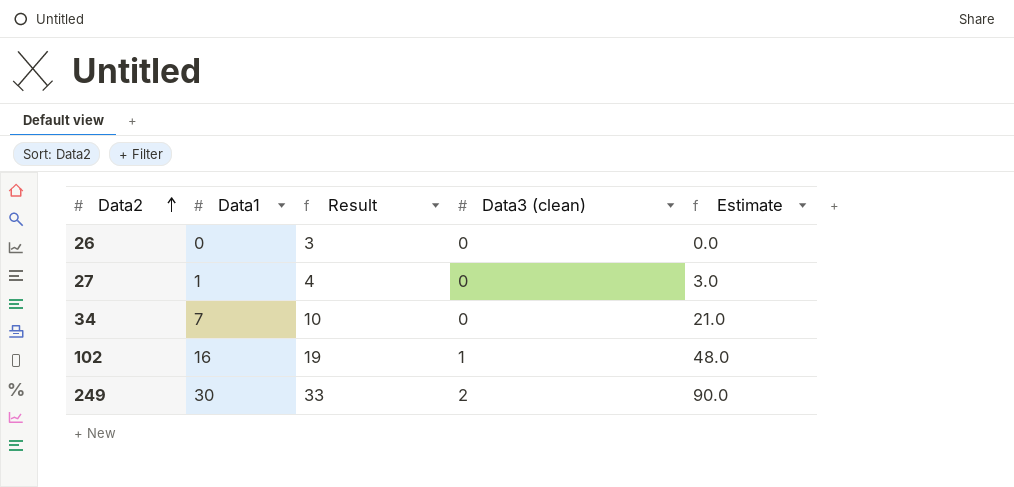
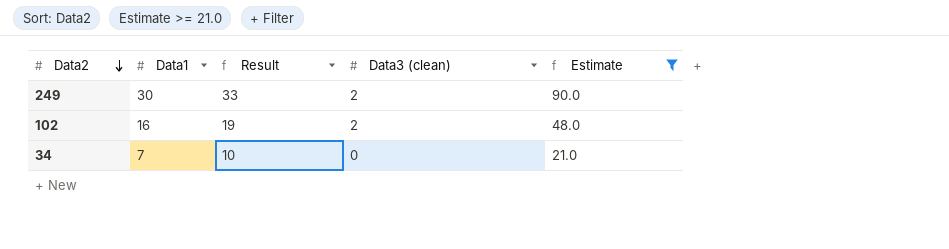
filter: none -> Estimate >= 21.0
row order: Data2 ascending -> Data2 descending
102 | Data3 (clean): 1 -> 2

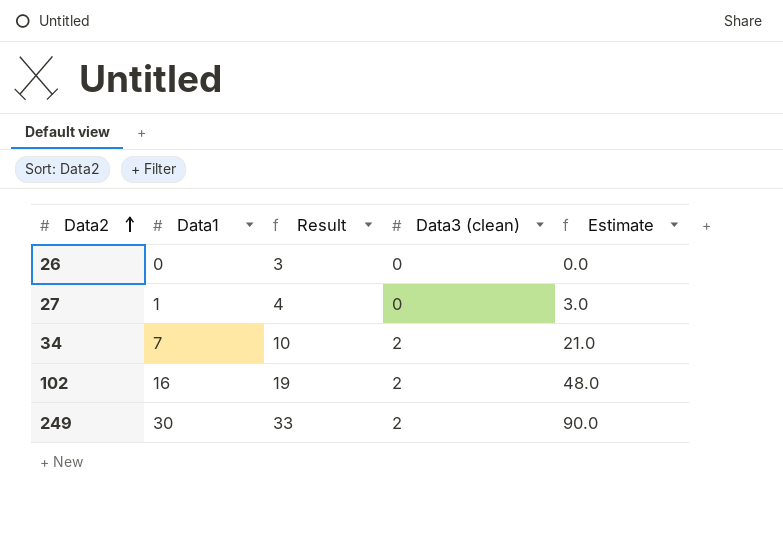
filter: Estimate >= 21.0 -> none
row order: Data2 descending -> Data2 ascending
34 | Data3 (clean): 0 -> 2

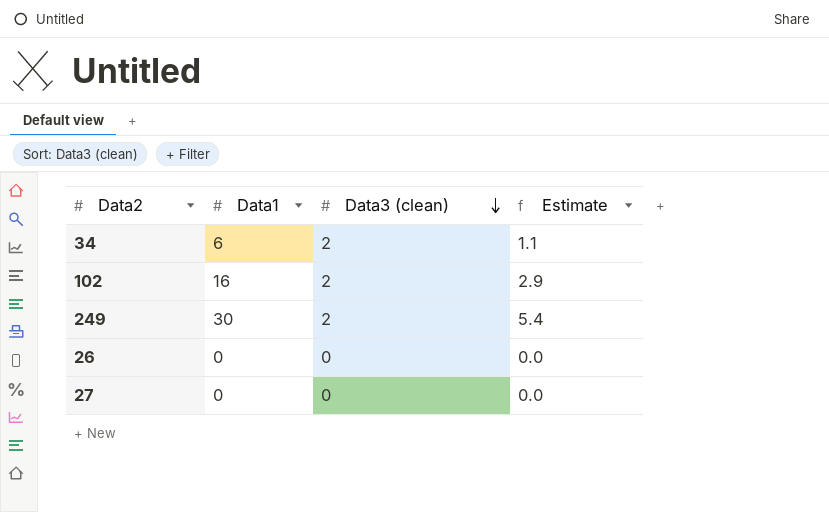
row order: Data2 ascending -> Data3 (clean) descending
column Result | formula: [Data1] + 3 -> none
column Estimate | formula: [Data1] * 3 -> [Data1] * 0.18
34 | Data1: 7 -> 6
27 | Data1: 1 -> 0

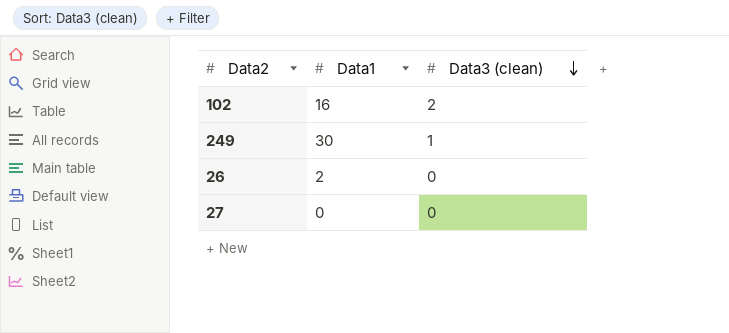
column Estimate | formula: [Data1] * 0.18 -> none
row 34: 6 | 2 | 1.1 -> none
249 | Data3 (clean): 2 -> 1
26 | Data1: 0 -> 2

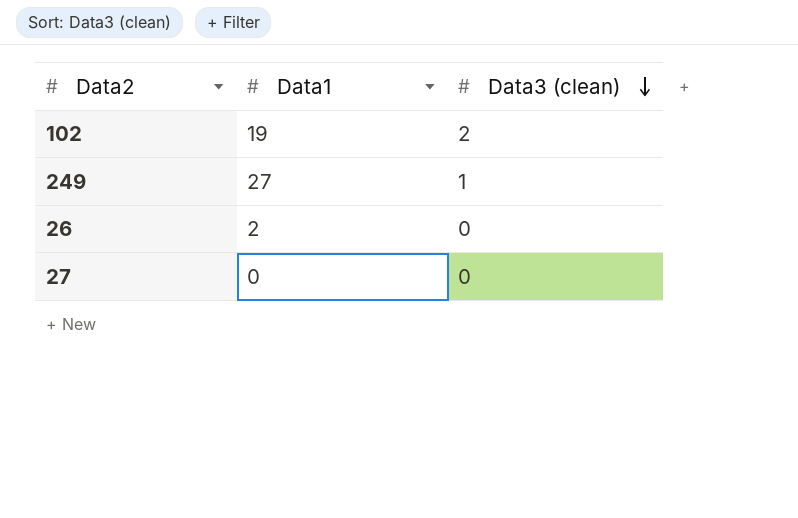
102 | Data1: 16 -> 19
249 | Data1: 30 -> 27

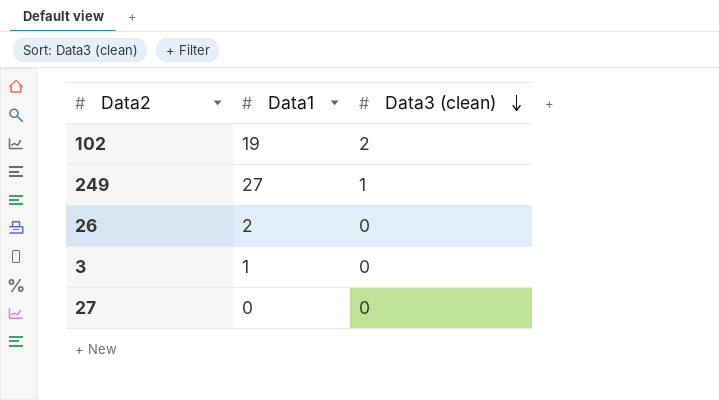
row 3: none -> 1 | 0

